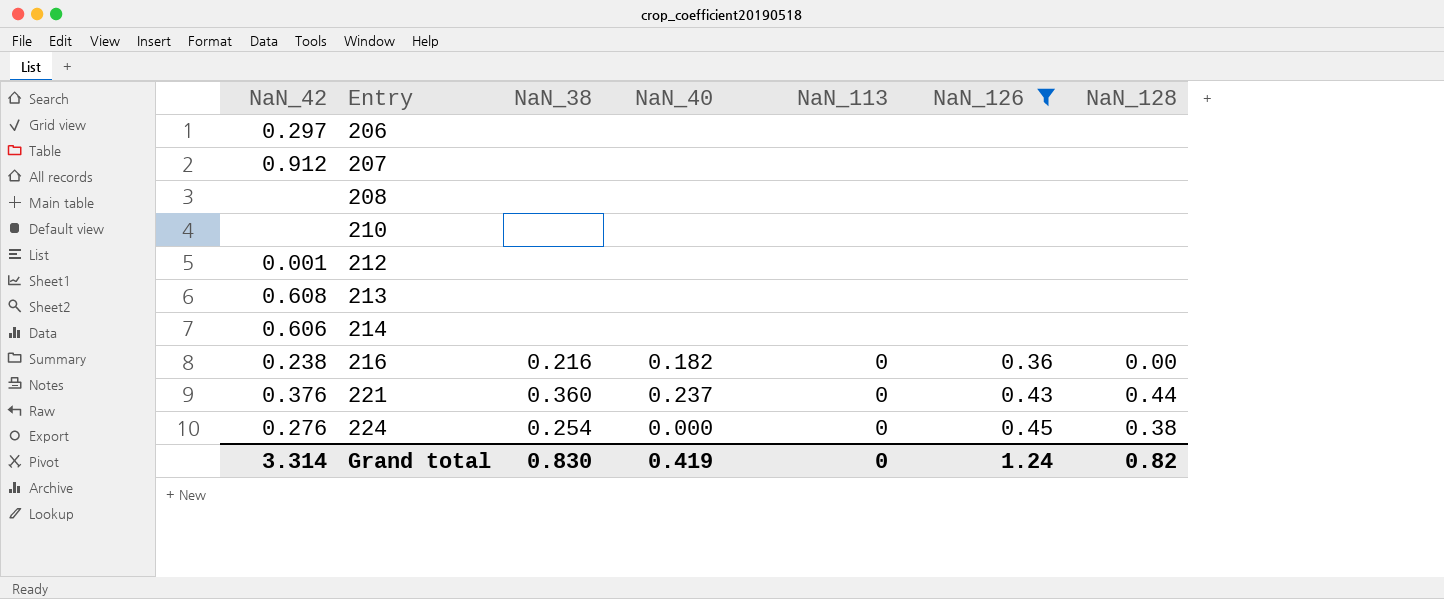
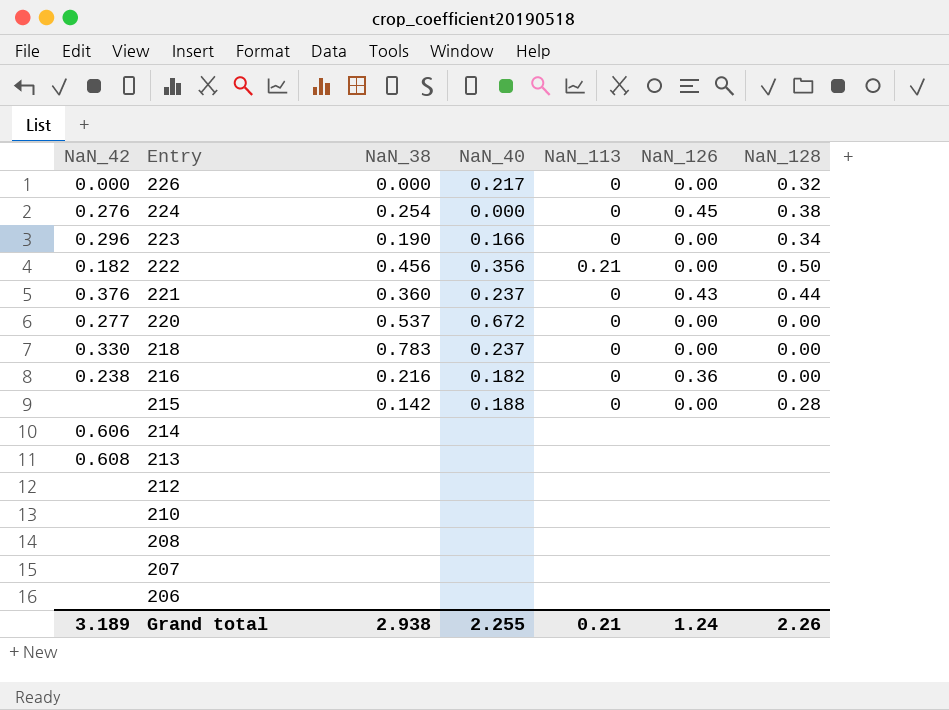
filter: NaN_126 != 0.00 -> none
row order: Entry ascending -> Entry descending
212 | NaN_42: 0.001 -> none
207 | NaN_42: 0.912 -> none
206 | NaN_42: 0.297 -> none
Grand total | NaN_42: 3.314 -> 3.189
Grand total | NaN_38: 0.830 -> 2.938
Grand total | NaN_40: 0.419 -> 2.255
Grand total | NaN_113: 0 -> 0.21
Grand total | NaN_128: 0.82 -> 2.26

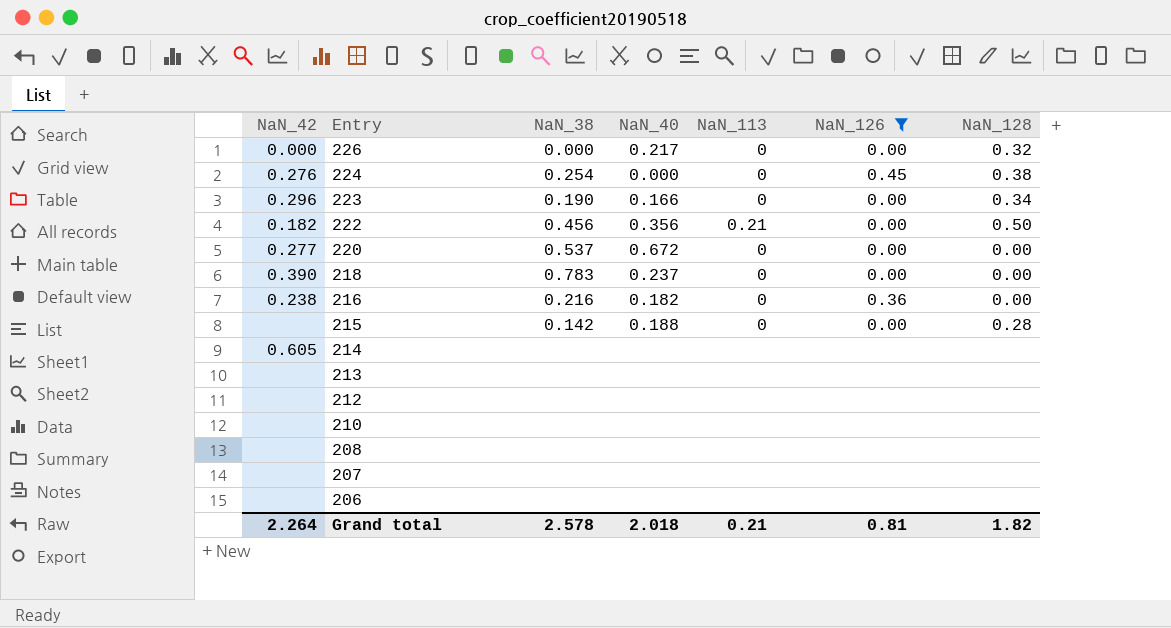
filter: none -> NaN_126 != 0.43
218 | NaN_42: 0.330 -> 0.390
214 | NaN_42: 0.606 -> 0.605
213 | NaN_42: 0.608 -> none
Grand total | NaN_42: 3.189 -> 2.264
Grand total | NaN_38: 2.938 -> 2.578
Grand total | NaN_40: 2.255 -> 2.018
Grand total | NaN_126: 1.24 -> 0.81
Grand total | NaN_128: 2.26 -> 1.82

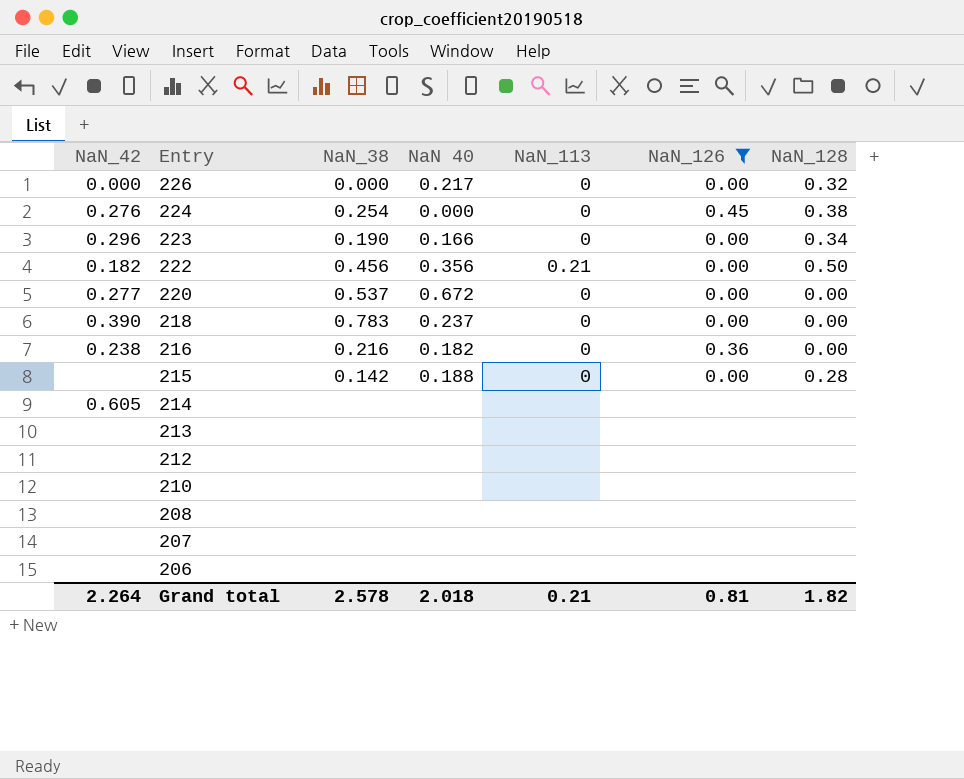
column name: NaN_40 -> NaN 40

